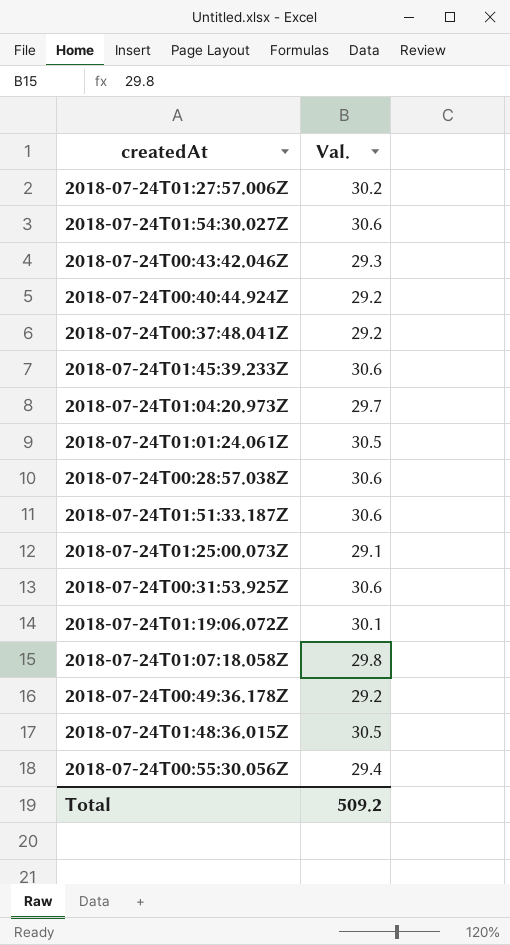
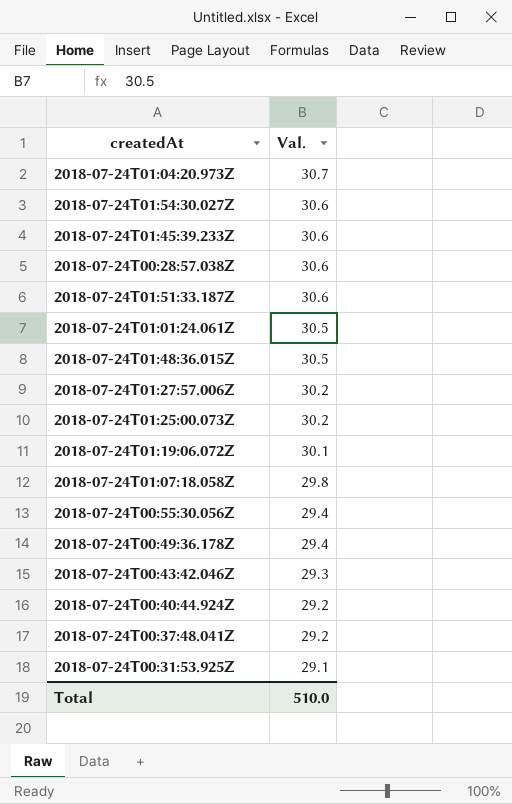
row order: none -> Val. descending
2018-07-24T01:04:20.973Z | Val.: 29.7 -> 30.7
2018-07-24T01:25:00.073Z | Val.: 29.1 -> 30.2
2018-07-24T00:49:36.178Z | Val.: 29.2 -> 29.4
2018-07-24T00:31:53.925Z | Val.: 30.6 -> 29.1
Total | Val.: 509.2 -> 510.0

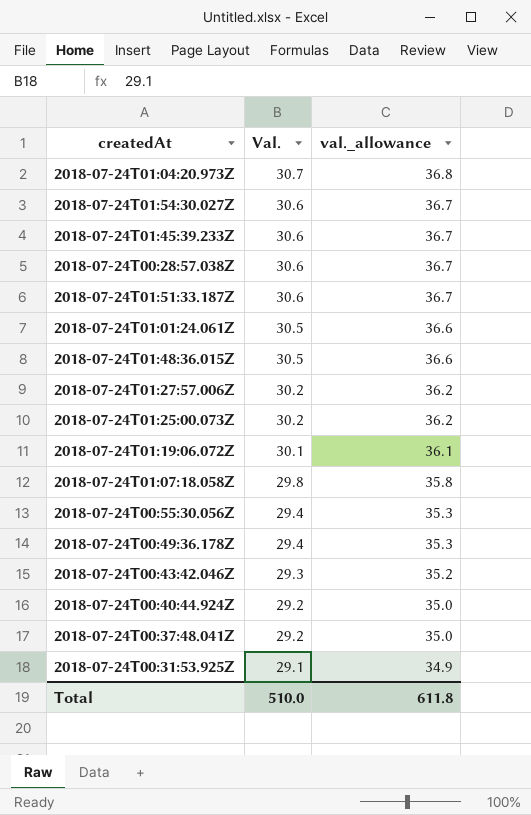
column val._allowance | formula: none -> [Val.] * 1.2

